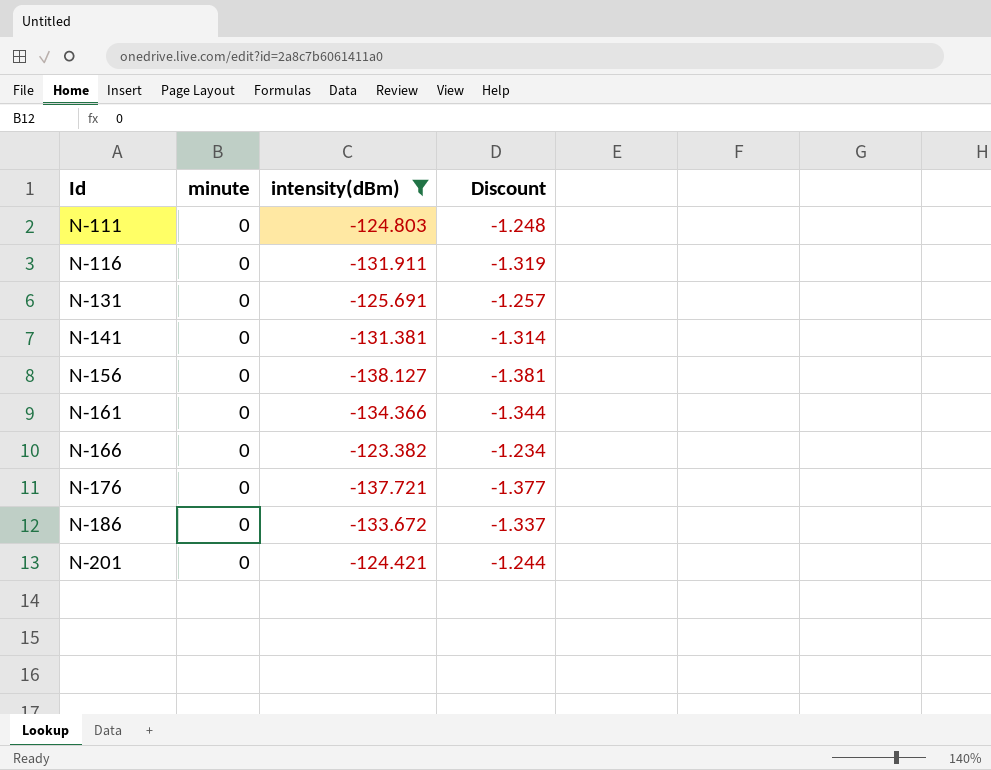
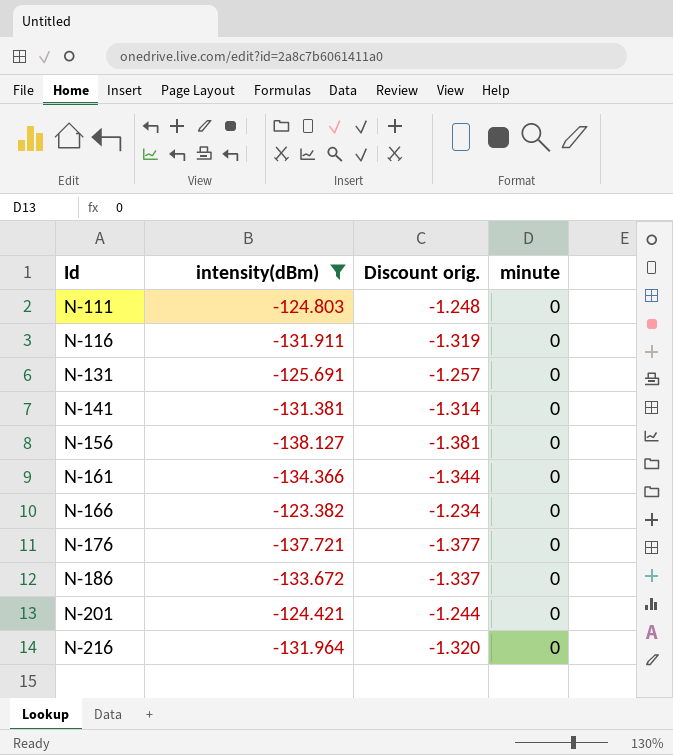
column name: Discount -> Discount orig.
column minute | position: 2 -> 4
row N-216: none -> -131.964 | -1.320 | 0

